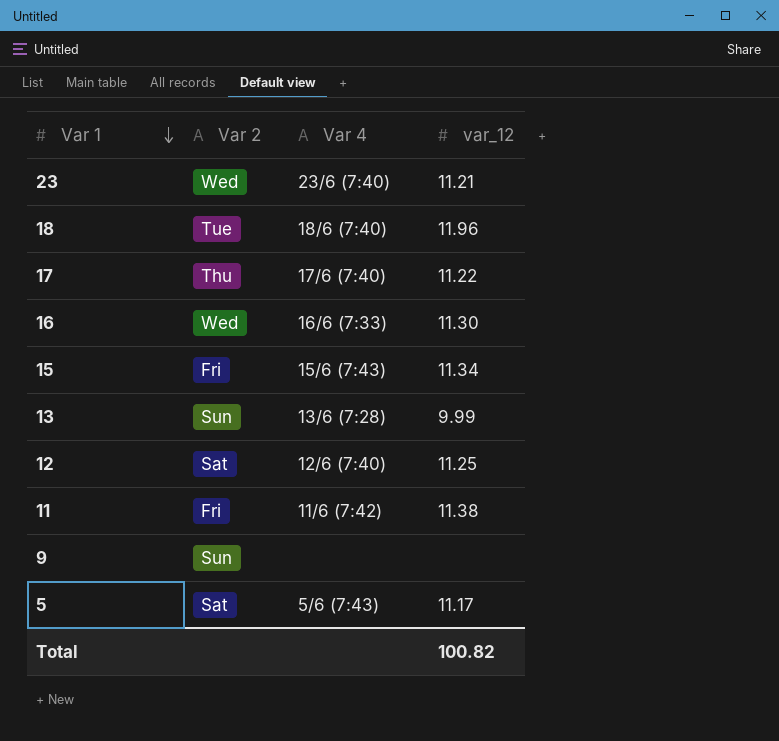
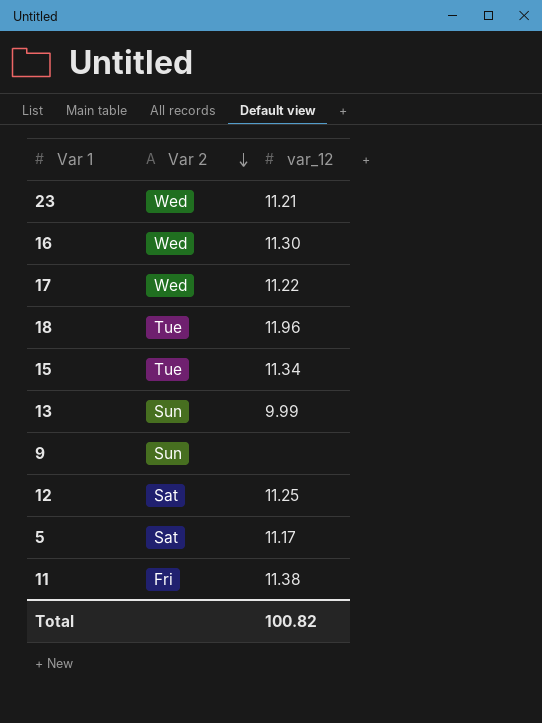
row order: Var 1 descending -> Var 2 descending
column Var 4 | position: 3 -> none
17 | Var 2: Thu -> Wed
15 | Var 2: Fri -> Tue

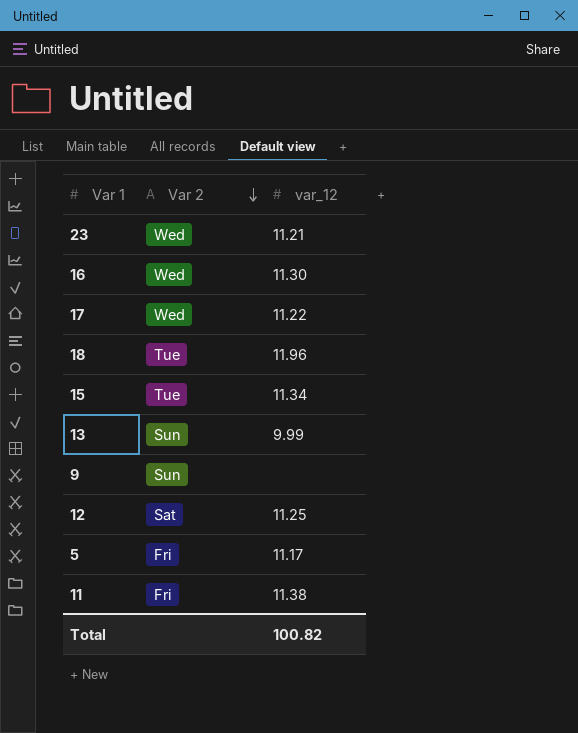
5 | Var 2: Sat -> Fri

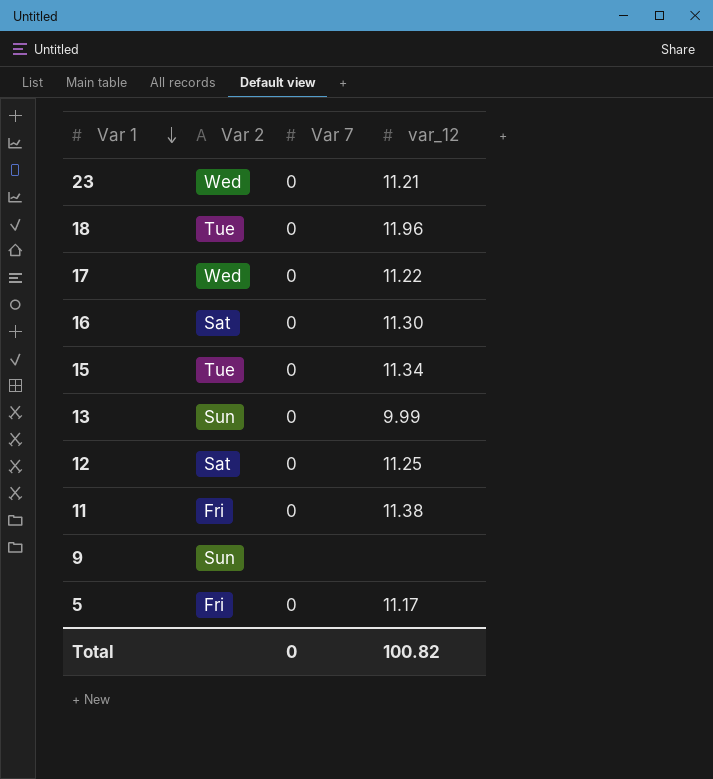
row order: Var 2 descending -> Var 1 descending
column Var 7 | position: none -> 3
16 | Var 2: Wed -> Sat

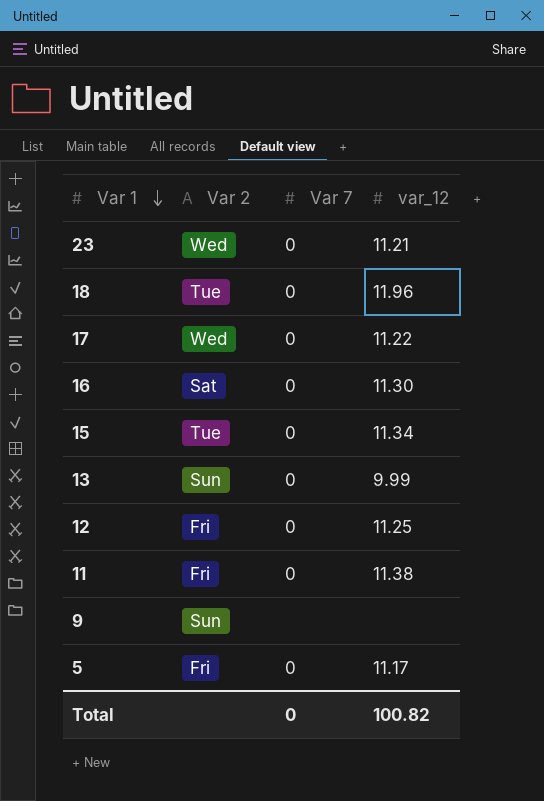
12 | Var 2: Sat -> Fri

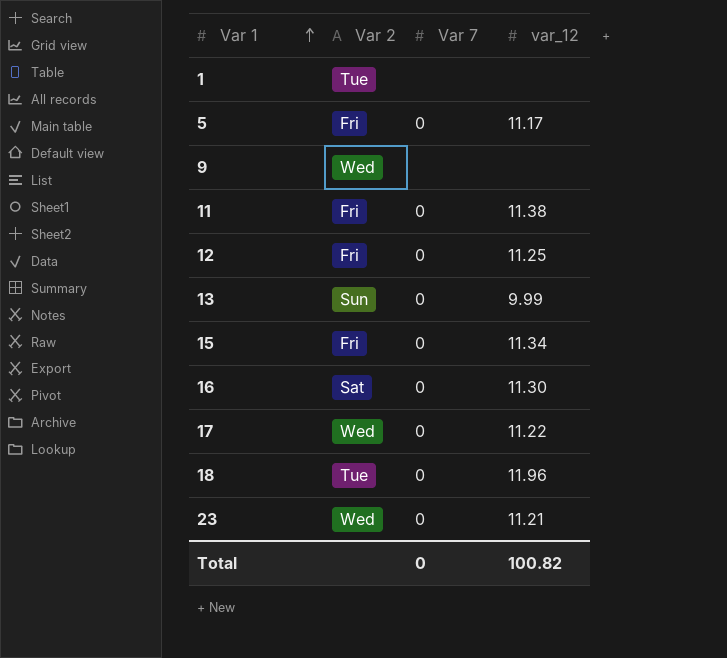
row order: Var 1 descending -> Var 1 ascending
row 1: none -> Tue | none | none
9 | Var 2: Sun -> Wed
15 | Var 2: Tue -> Fri

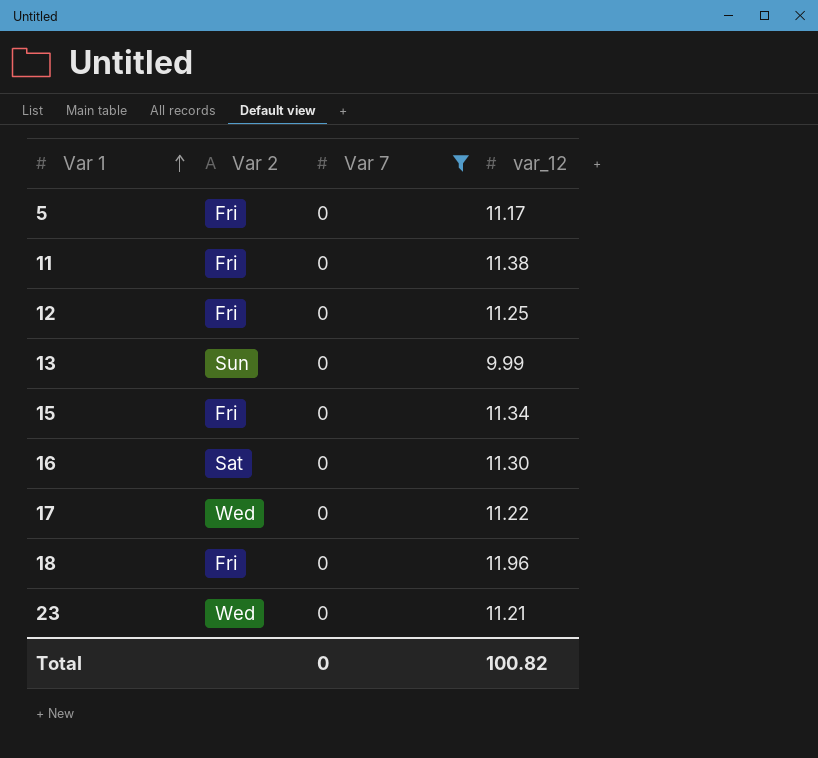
filter: none -> Var 7 = 0
18 | Var 2: Tue -> Fri

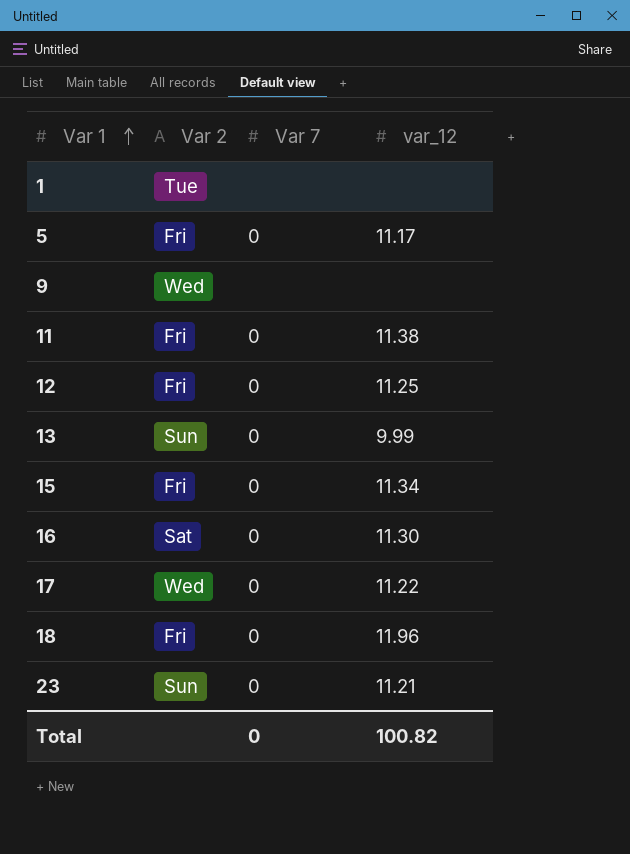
filter: Var 7 = 0 -> none
23 | Var 2: Wed -> Sun

